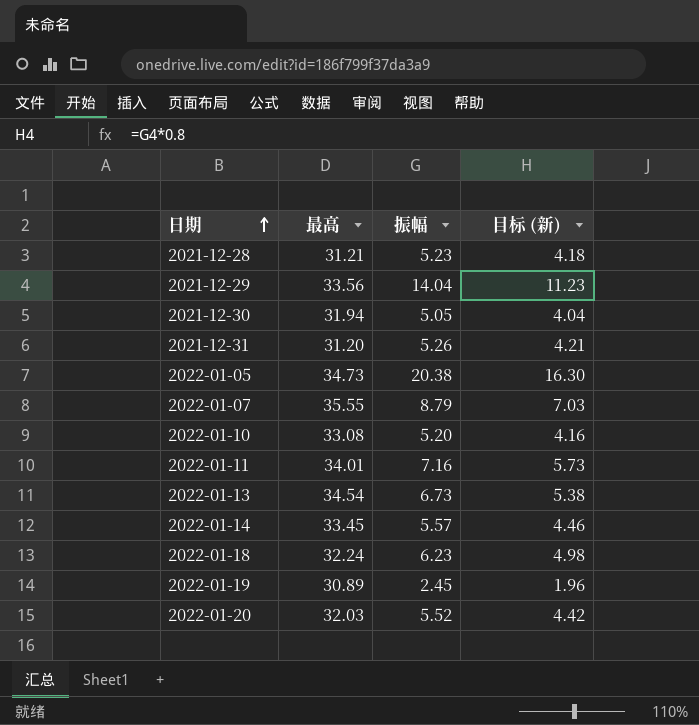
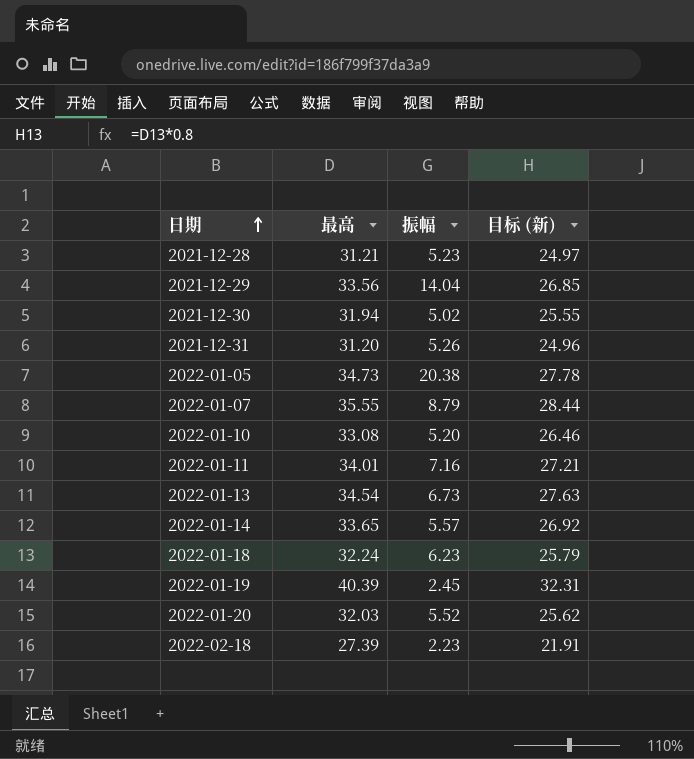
column 目标 (新) | formula: [振幅] * 0.8 -> [最高] * 0.8
2021-12-30 | 振幅: 5.05 -> 5.02
2022-01-14 | 最高: 33.45 -> 33.65
2022-01-19 | 最高: 30.89 -> 40.39
row 2022-02-18: none -> 27.39 | 2.23 | 21.91

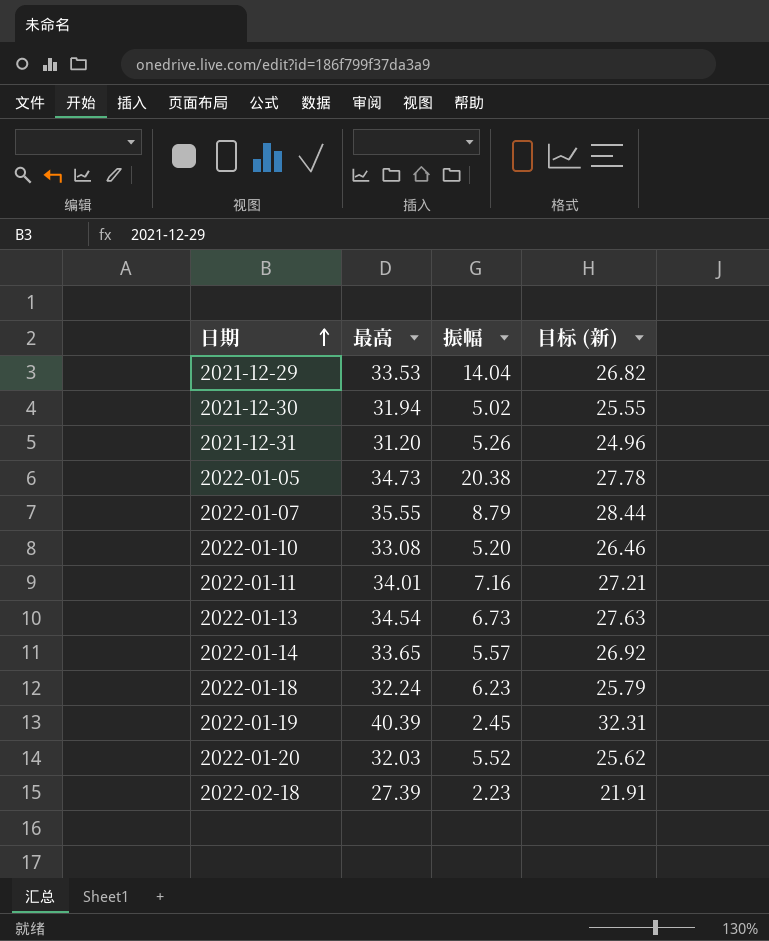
row 2021-12-28: 31.21 | 5.23 | 24.97 -> none
2021-12-29 | 最高: 33.56 -> 33.53
2021-12-29 | 目标 (新): 26.85 -> 26.82

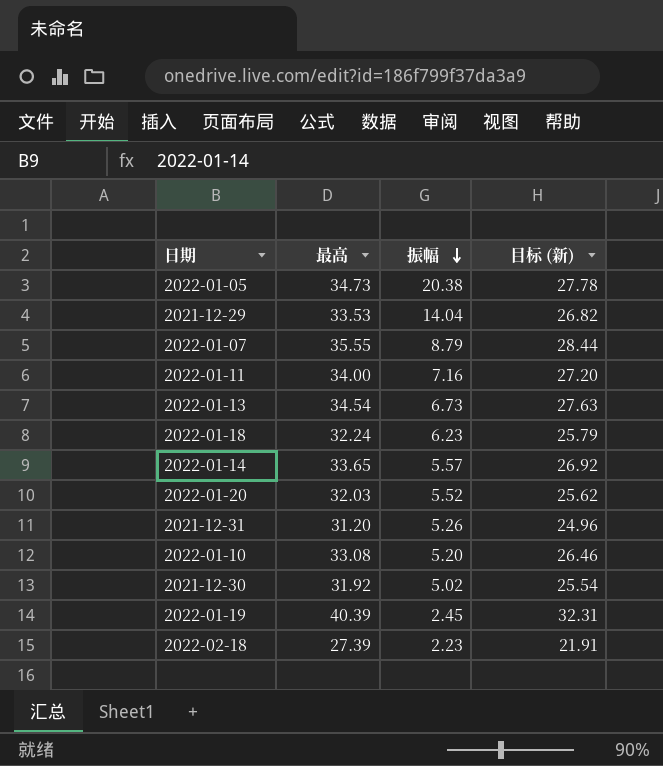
row order: 日期 ascending -> 振幅 descending
2022-01-11 | 最高: 34.01 -> 34.00
2022-01-11 | 目标 (新): 27.21 -> 27.20
2021-12-30 | 最高: 31.94 -> 31.92
2021-12-30 | 目标 (新): 25.55 -> 25.54

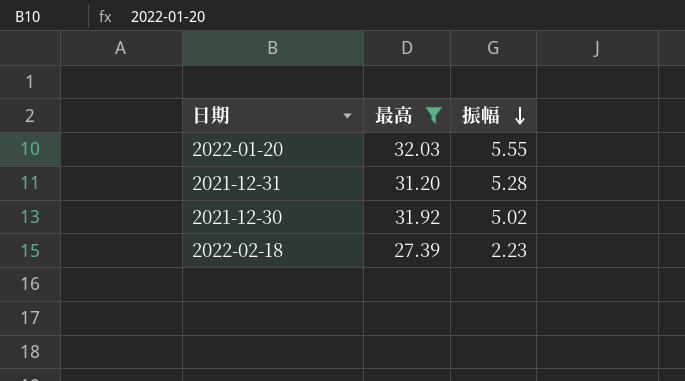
filter: none -> 最高 <= 32.03
column 目标 (新) | formula: [最高] * 0.8 -> none
2022-01-20 | 振幅: 5.52 -> 5.55
2021-12-31 | 振幅: 5.26 -> 5.28

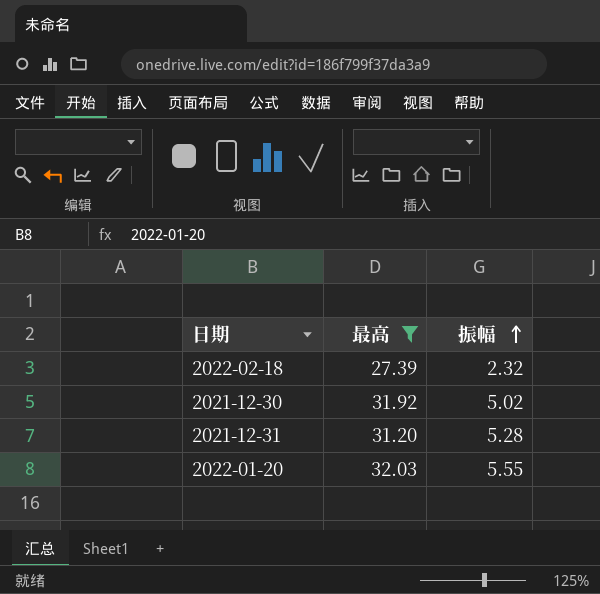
row order: 振幅 descending -> 振幅 ascending
2022-02-18 | 振幅: 2.23 -> 2.32

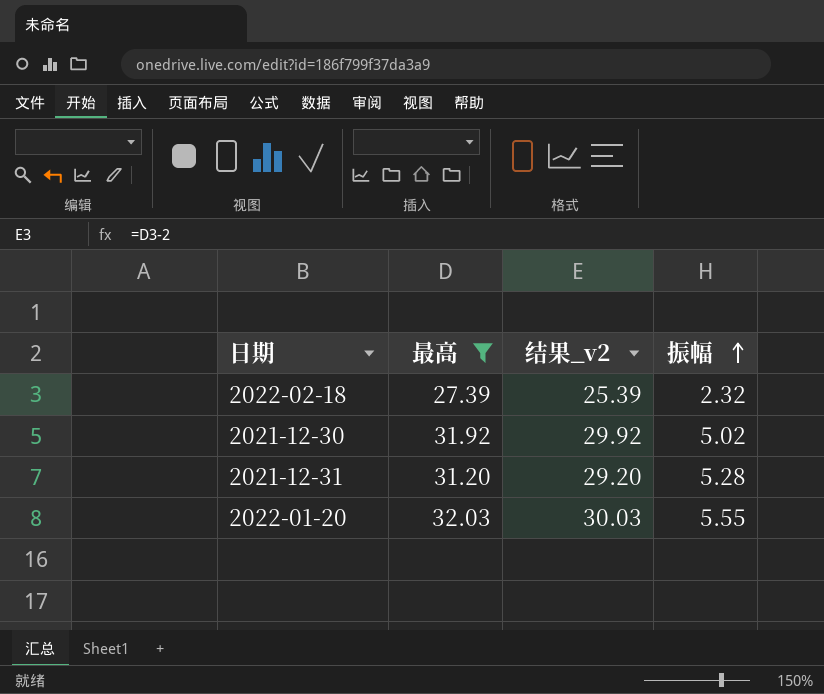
column 结果_v2 | formula: none -> [最高] - 2

